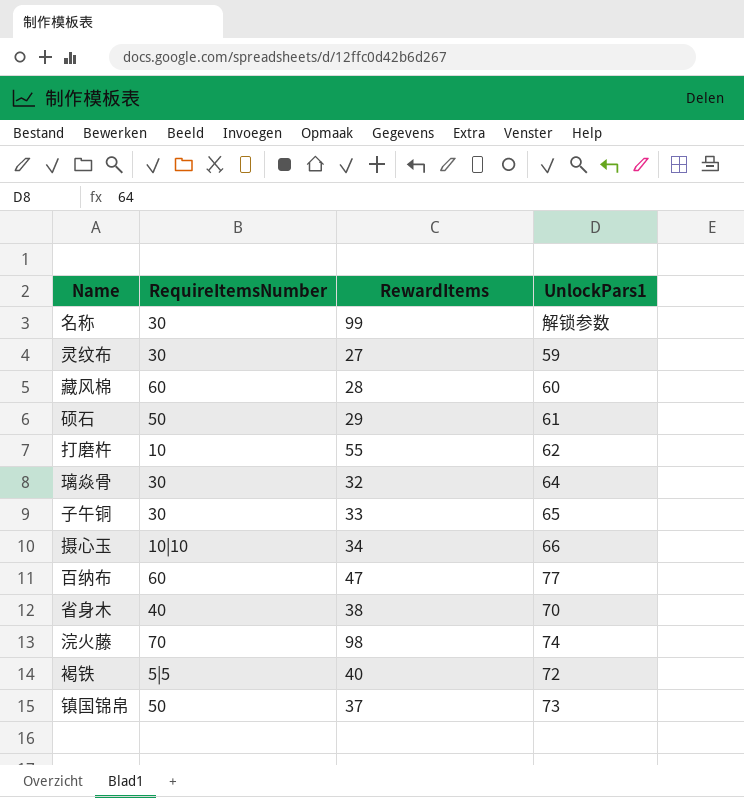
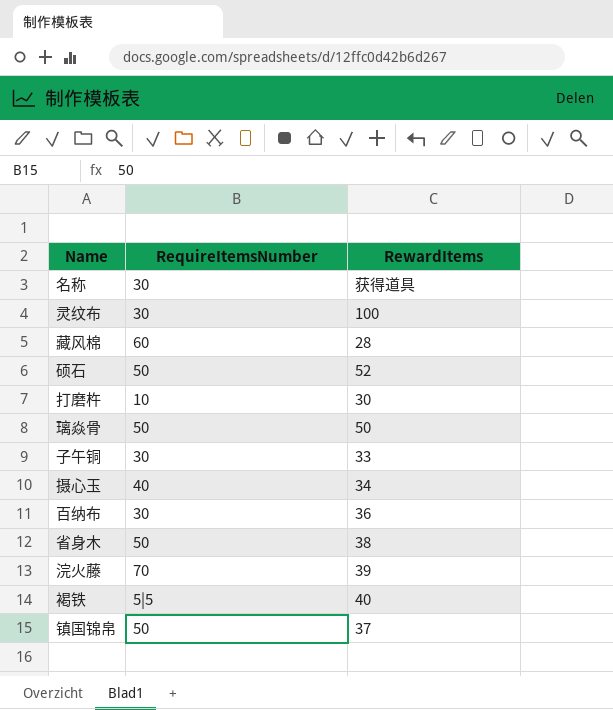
column UnlockPars1 | position: 4 -> none
名称 | RewardItems: 99 -> 获得道具
灵纹布 | RewardItems: 27 -> 100
硕石 | RewardItems: 29 -> 52
打磨杵 | RewardItems: 55 -> 30
璃焱骨 | RequireItemsNumber: 30 -> 50
璃焱骨 | RewardItems: 32 -> 50
摄心玉 | RequireItemsNumber: 10|10 -> 40
百纳布 | RequireItemsNumber: 60 -> 30
百纳布 | RewardItems: 47 -> 36
省身木 | RequireItemsNumber: 40 -> 50
浣火藤 | RewardItems: 98 -> 39

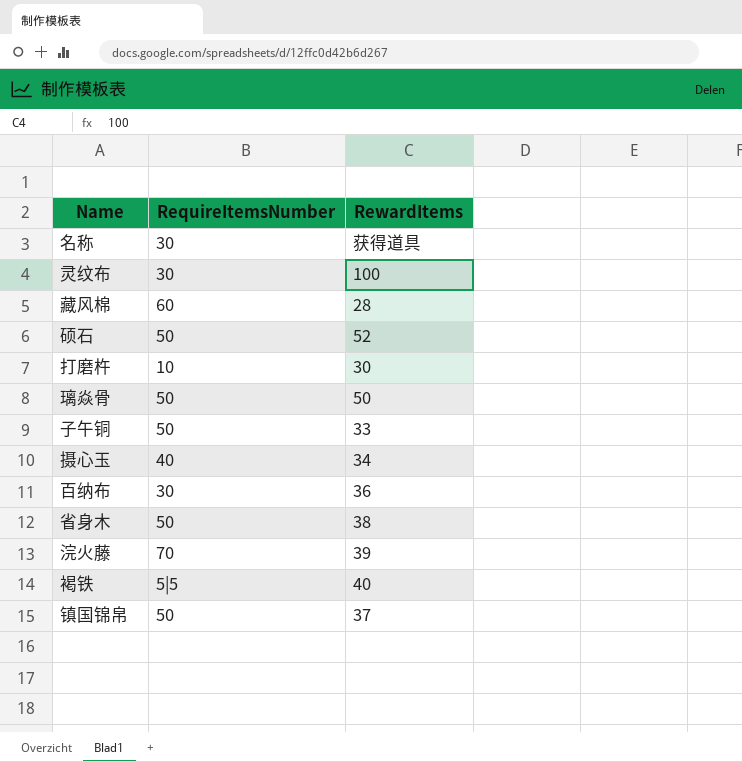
子午铜 | RequireItemsNumber: 30 -> 50

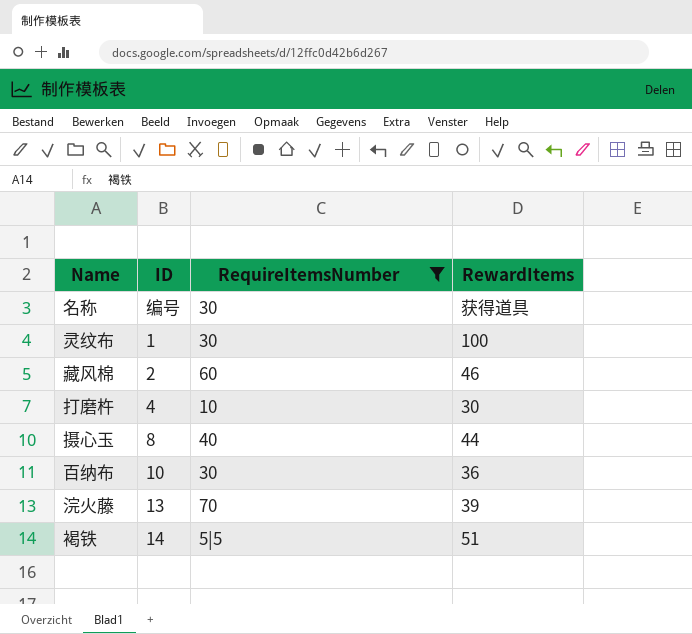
filter: none -> RequireItemsNumber != 50
column ID | position: none -> 2
藏风棉 | RewardItems: 28 -> 46
摄心玉 | RewardItems: 34 -> 44
褐铁 | RewardItems: 40 -> 51

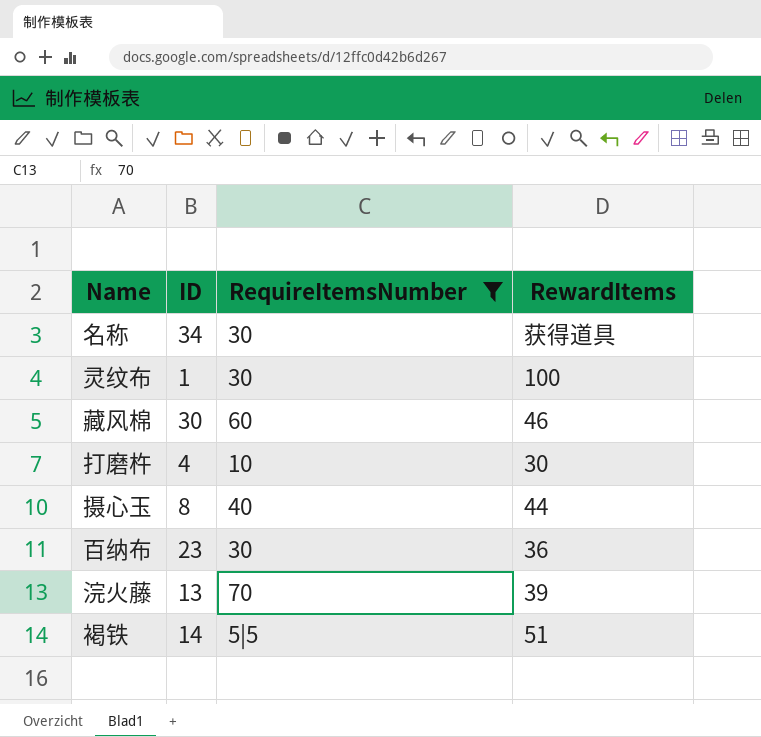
名称 | ID: 编号 -> 34
藏风棉 | ID: 2 -> 30
百纳布 | ID: 10 -> 23

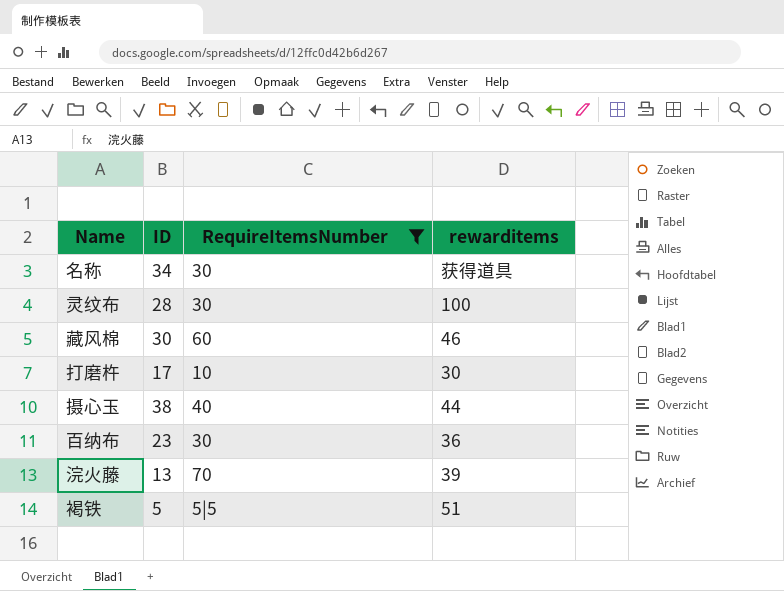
column name: RewardItems -> rewarditems
灵纹布 | ID: 1 -> 28
打磨杵 | ID: 4 -> 17
摄心玉 | ID: 8 -> 38
褐铁 | ID: 14 -> 5

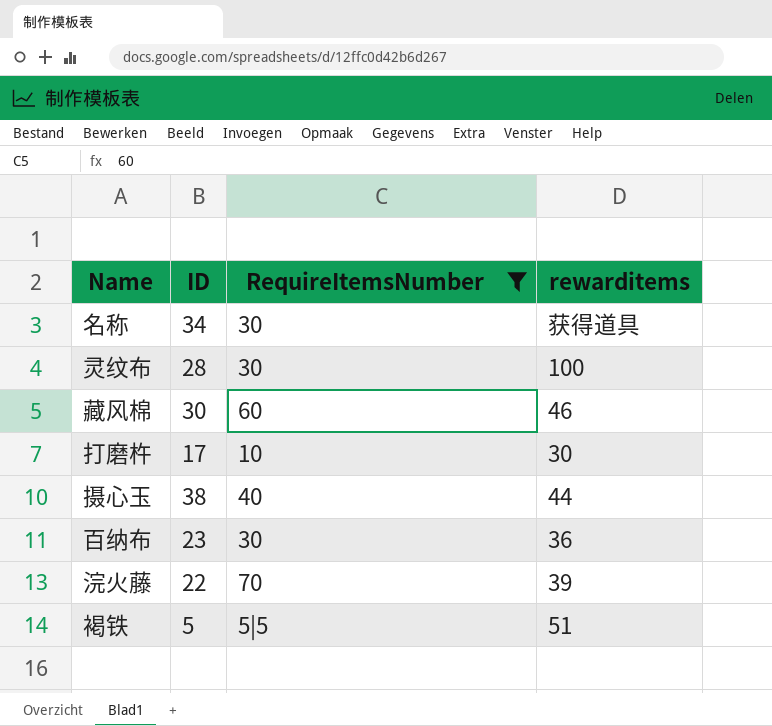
浣火藤 | ID: 13 -> 22

